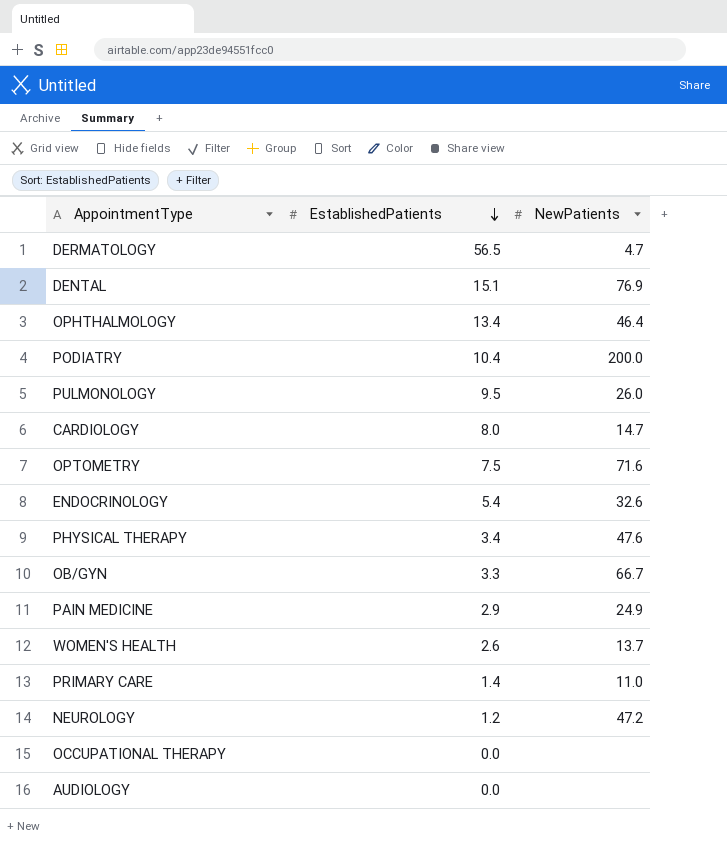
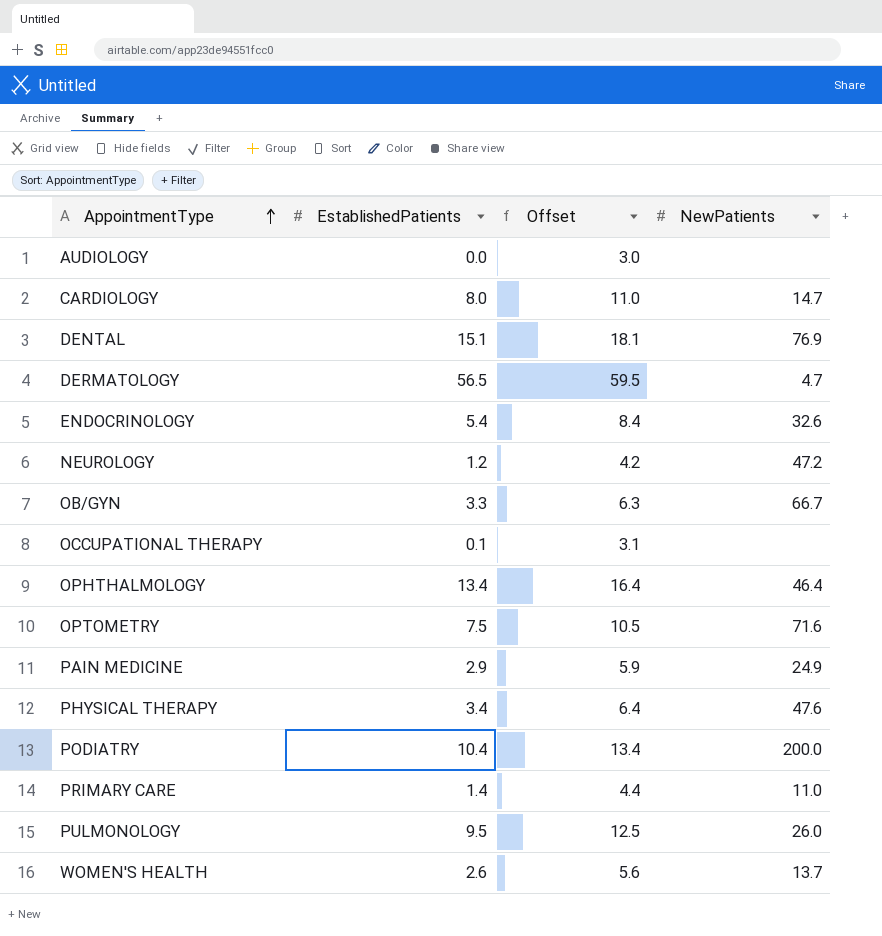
row order: EstablishedPatients descending -> AppointmentType ascending
column Offset | formula: none -> [EstablishedPatients] + 3
OCCUPATIONAL THERAPY | EstablishedPatients: 0.0 -> 0.1

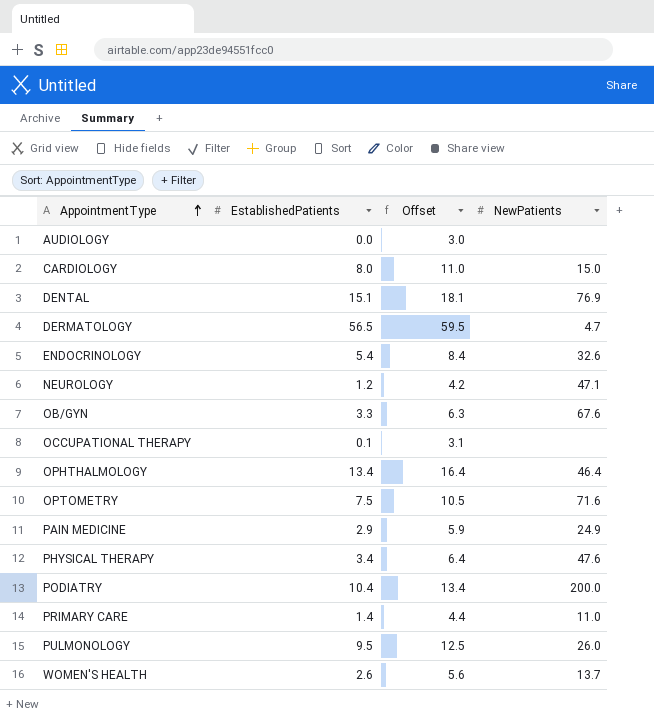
CARDIOLOGY | NewPatients: 14.7 -> 15.0
NEUROLOGY | NewPatients: 47.2 -> 47.1
OB/GYN | NewPatients: 66.7 -> 67.6

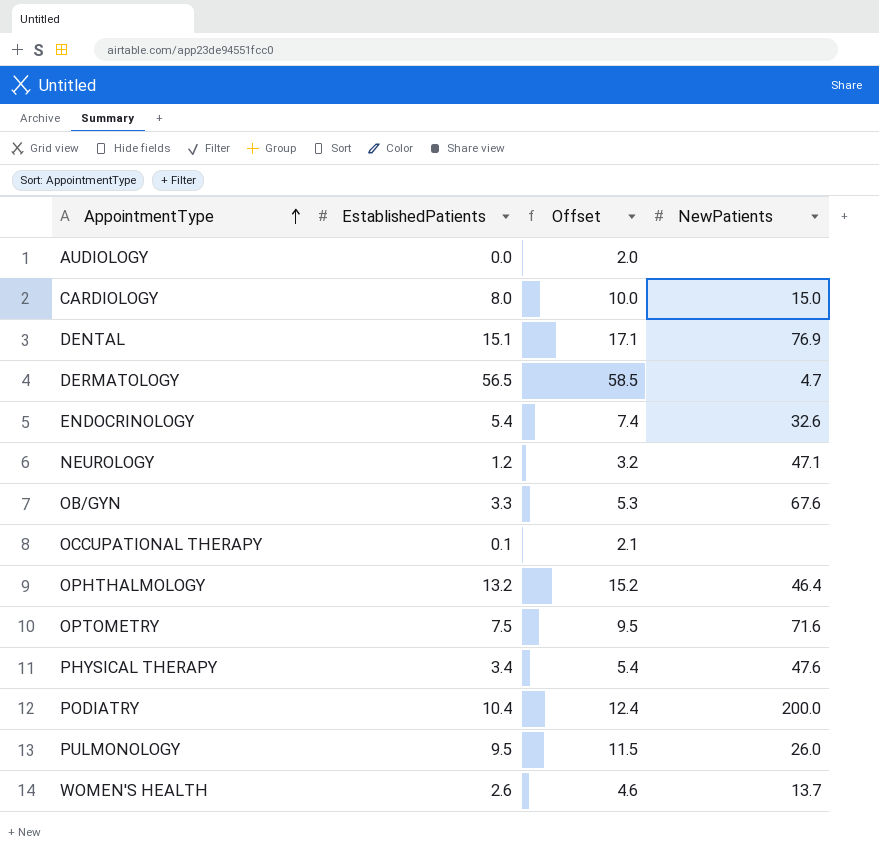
column Offset | formula: [EstablishedPatients] + 3 -> [EstablishedPatients] + 2
row PAIN MEDICINE: 2.9 | 5.9 | 24.9 -> none
row PRIMARY CARE: 1.4 | 4.4 | 11.0 -> none
OPHTHALMOLOGY | EstablishedPatients: 13.4 -> 13.2

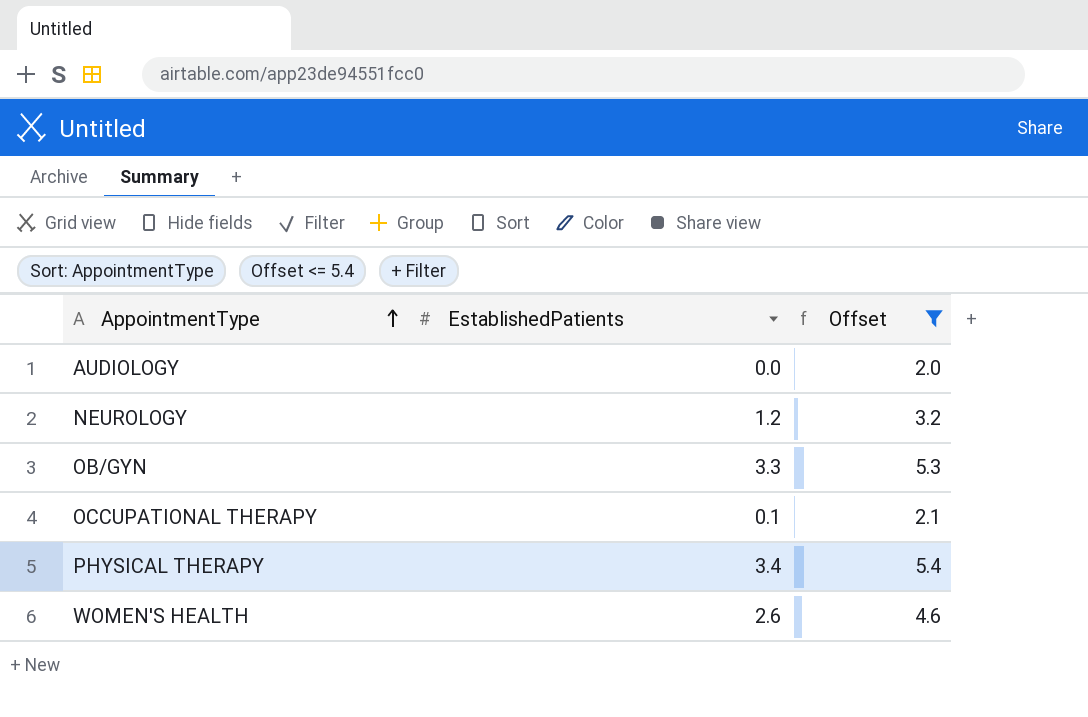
filter: none -> Offset <= 5.4
column NewPatients | position: 4 -> none

